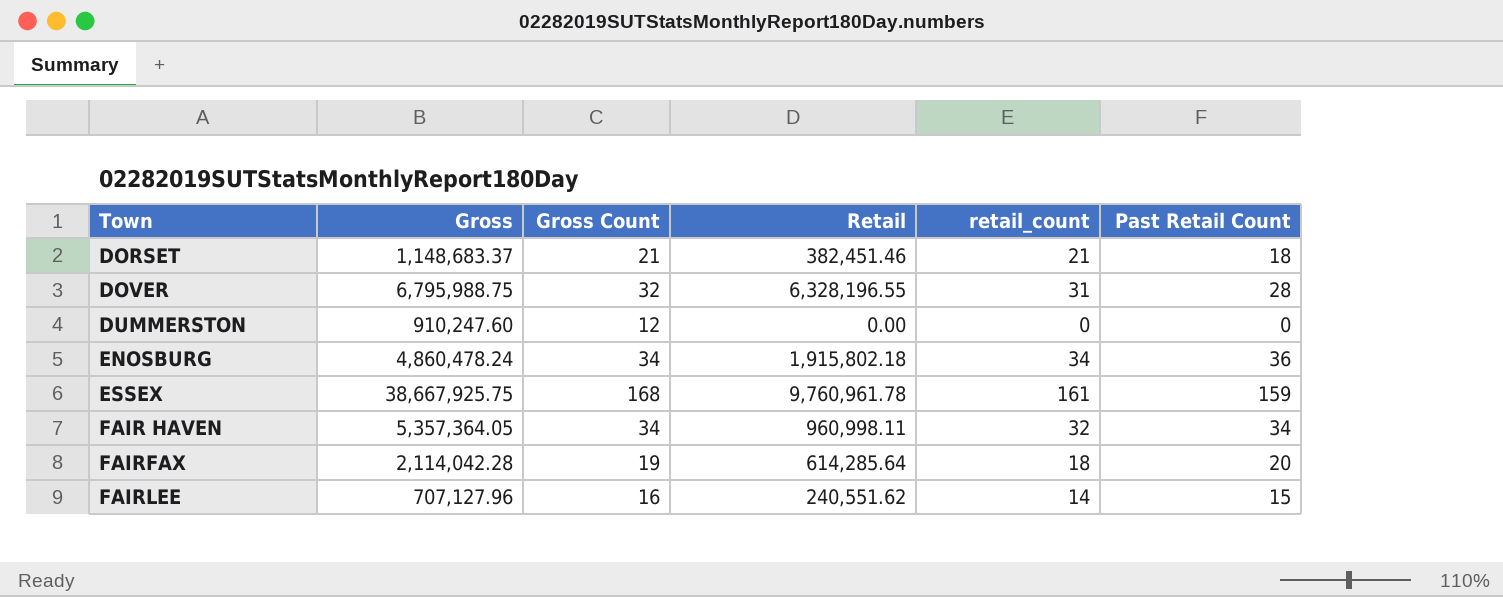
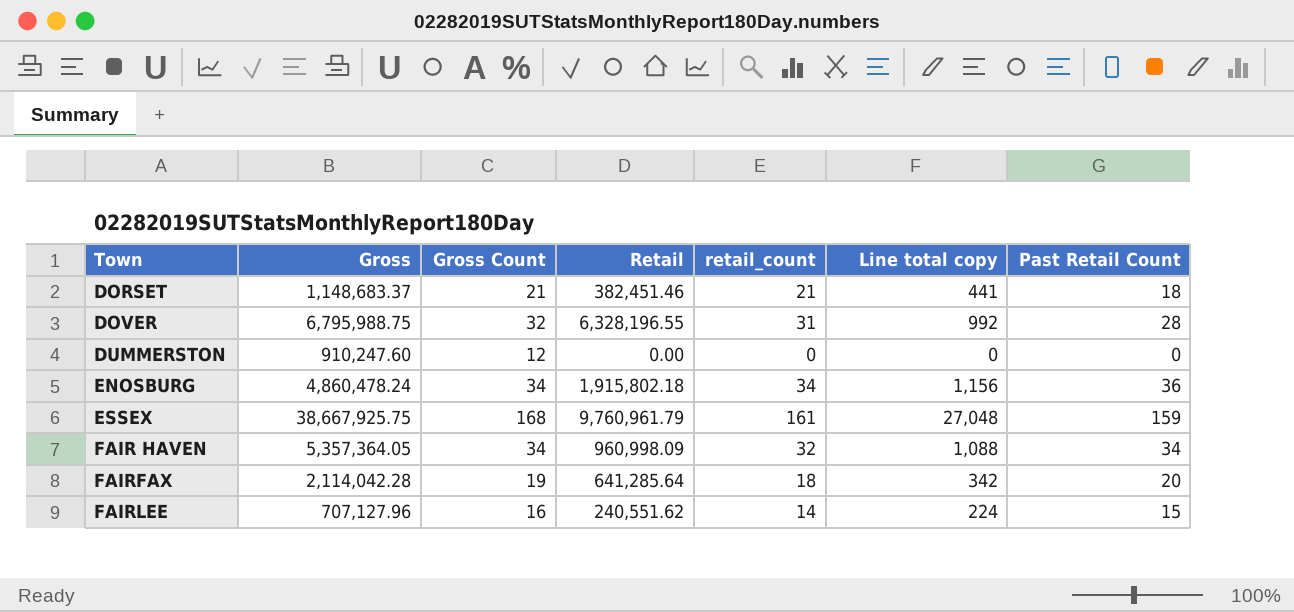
column Line total copy | formula: none -> [Gross Count] * [retail_count]
ESSEX | Retail: 9,760,961.78 -> 9,760,961.79
FAIR HAVEN | Retail: 960,998.11 -> 960,998.09
FAIRFAX | Retail: 614,285.64 -> 641,285.64

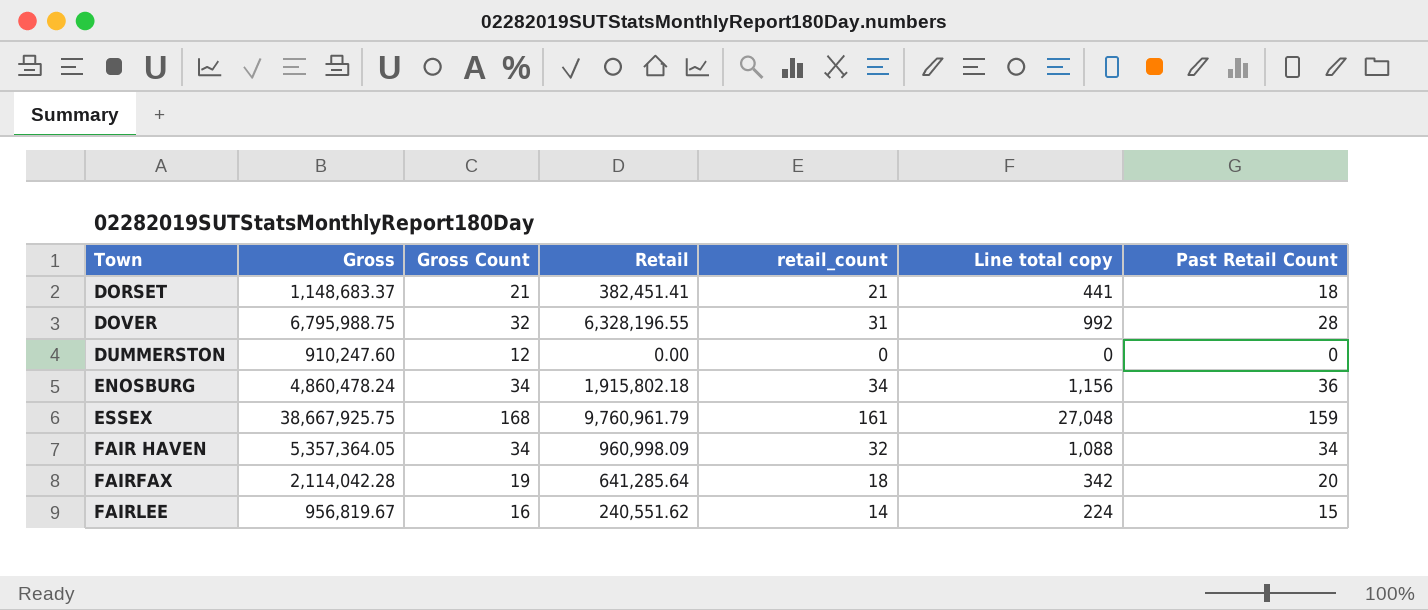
DORSET | Retail: 382,451.46 -> 382,451.41
FAIRLEE | Gross: 707,127.96 -> 956,819.67

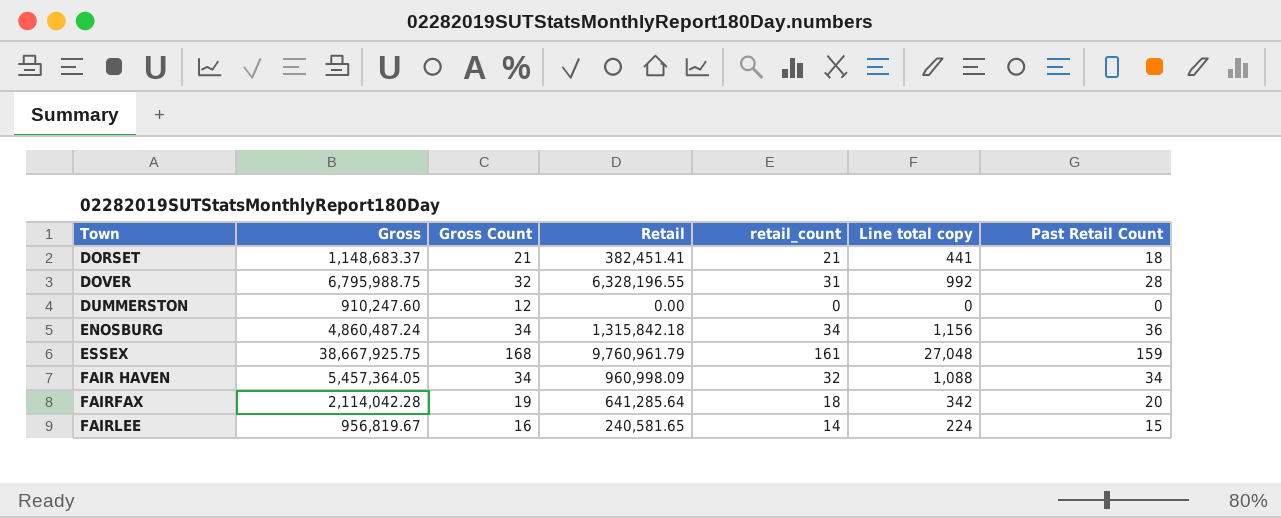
ENOSBURG | Gross: 4,860,478.24 -> 4,860,487.24
ENOSBURG | Retail: 1,915,802.18 -> 1,315,842.18
FAIR HAVEN | Gross: 5,357,364.05 -> 5,457,364.05
FAIRLEE | Retail: 240,551.62 -> 240,581.65

